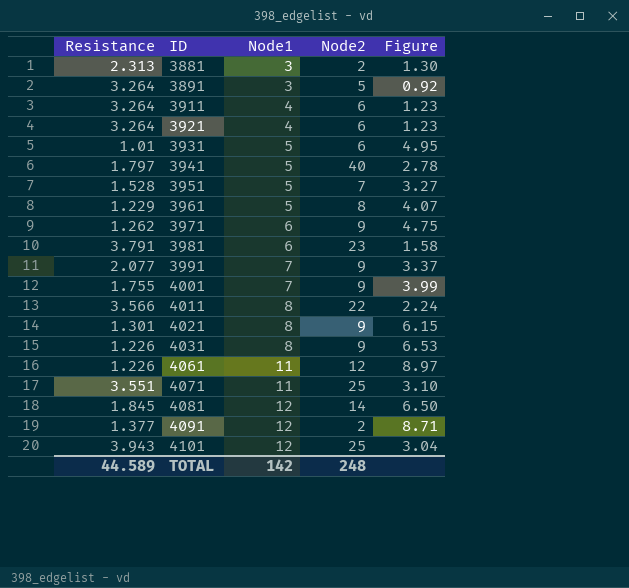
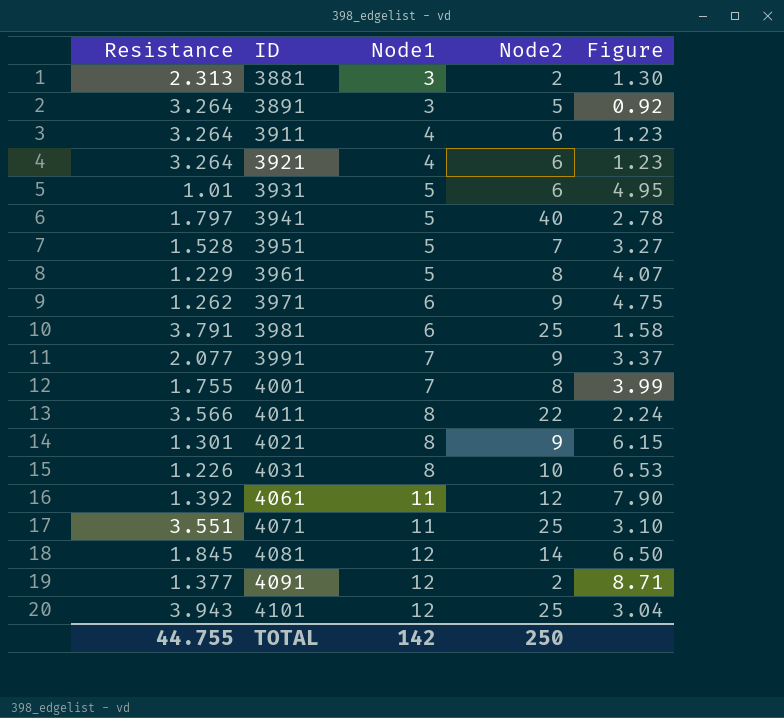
3981 | Node2: 23 -> 25
4001 | Node2: 9 -> 8
4031 | Node2: 9 -> 10
4061 | Resistance: 1.226 -> 1.392
4061 | Figure: 8.97 -> 7.90
TOTAL | Resistance: 44.589 -> 44.755
TOTAL | Node2: 248 -> 250

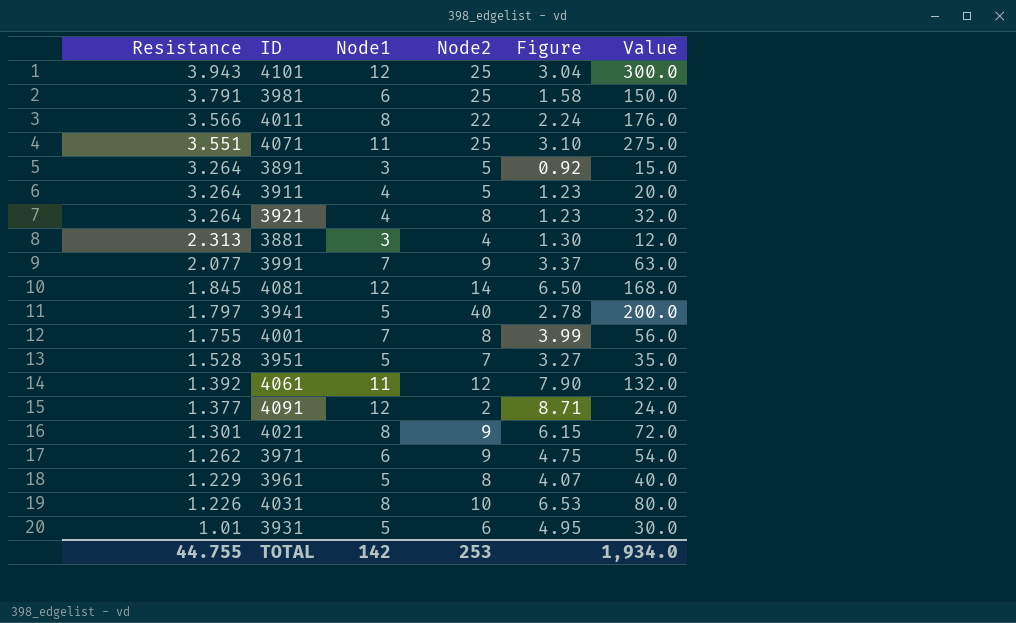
row order: ID ascending -> Resistance descending
column Value | formula: none -> [Node1] * [Node2]
3911 | Node2: 6 -> 5
3921 | Node2: 6 -> 8
3881 | Node2: 2 -> 4
TOTAL | Node2: 250 -> 253

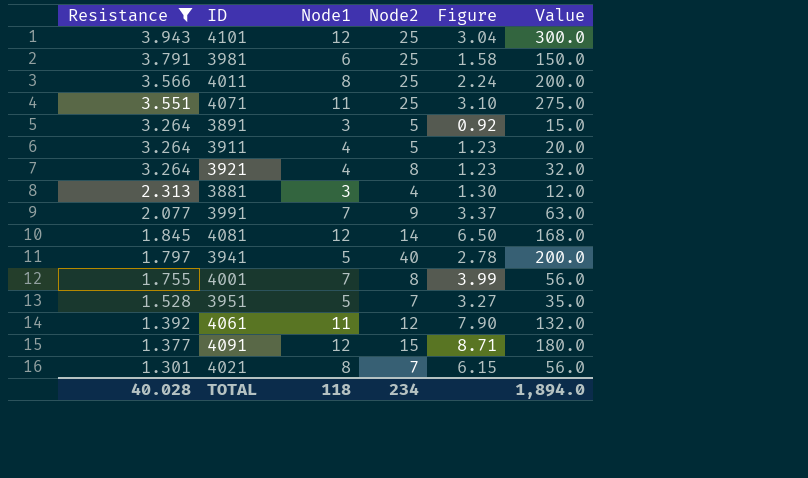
filter: none -> Resistance >= 1.301
4011 | Node2: 22 -> 25
4011 | Value: 176.0 -> 200.0
4091 | Node2: 2 -> 15
4091 | Value: 24.0 -> 180.0
4021 | Node2: 9 -> 7
4021 | Value: 72.0 -> 56.0
TOTAL | Resistance: 44.755 -> 40.028
TOTAL | Node1: 142 -> 118
TOTAL | Node2: 253 -> 234
TOTAL | Value: 1,934.0 -> 1,894.0

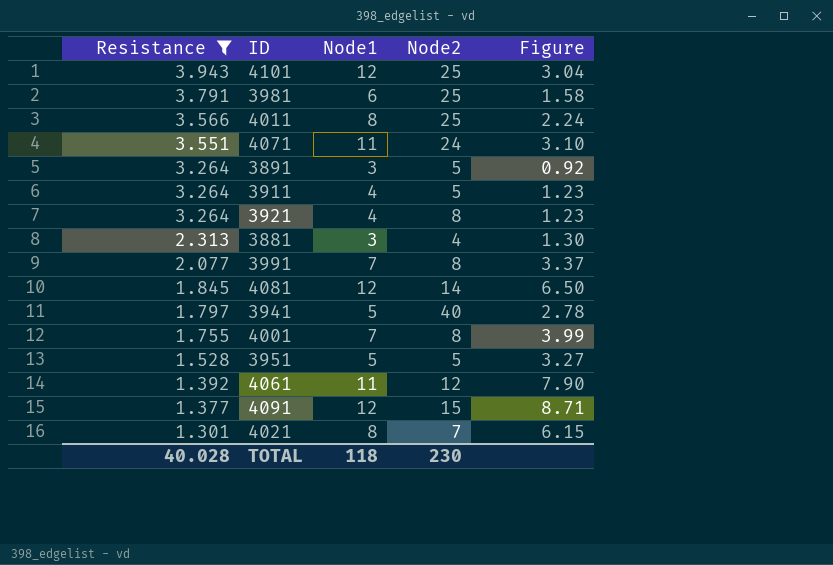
column Value | formula: [Node1] * [Node2] -> none
4071 | Node2: 25 -> 24
3991 | Node2: 9 -> 8
3951 | Node2: 7 -> 5
TOTAL | Node2: 234 -> 230

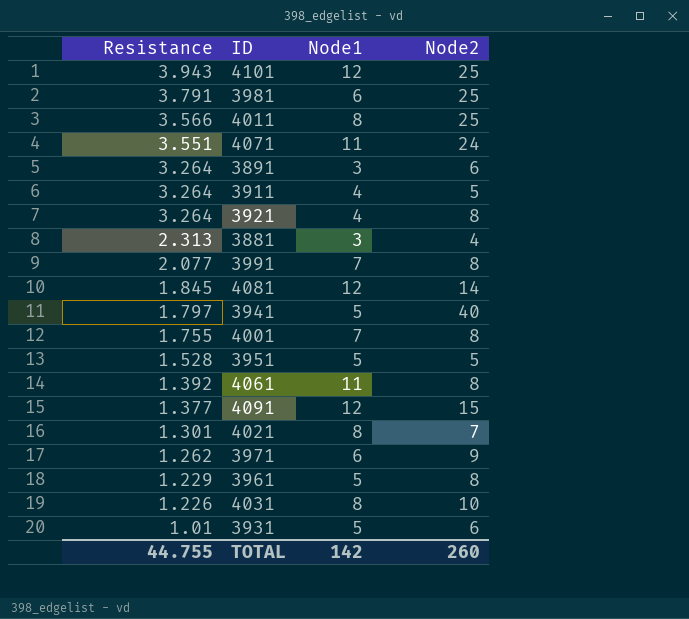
filter: Resistance >= 1.301 -> none
column Figure | formula: [Node1] / [Resistance] -> none
3891 | Node2: 5 -> 6
4061 | Node2: 12 -> 8
TOTAL | Resistance: 40.028 -> 44.755
TOTAL | Node1: 118 -> 142
TOTAL | Node2: 230 -> 260

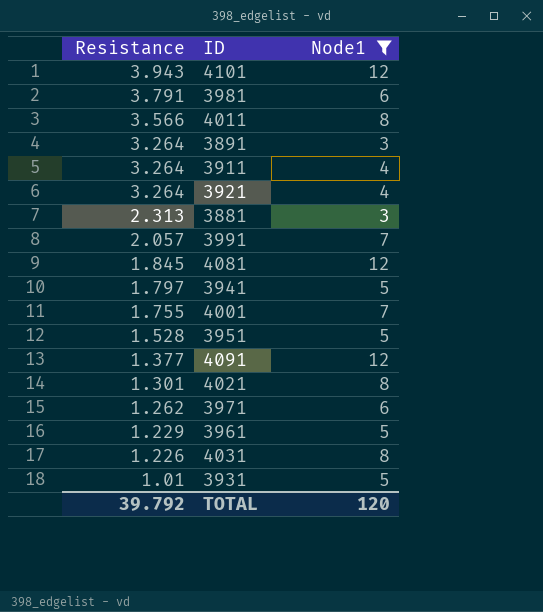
filter: none -> Node1 != 11
column Node2 | position: 4 -> none
3991 | Resistance: 2.077 -> 2.057
TOTAL | Resistance: 44.755 -> 39.792
TOTAL | Node1: 142 -> 120

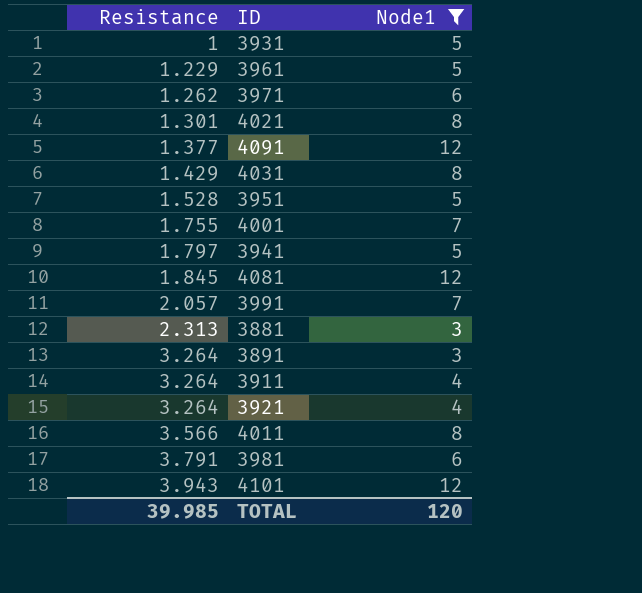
row order: Resistance descending -> Resistance ascending
3931 | Resistance: 1.01 -> 1
4031 | Resistance: 1.226 -> 1.429
TOTAL | Resistance: 39.792 -> 39.985

